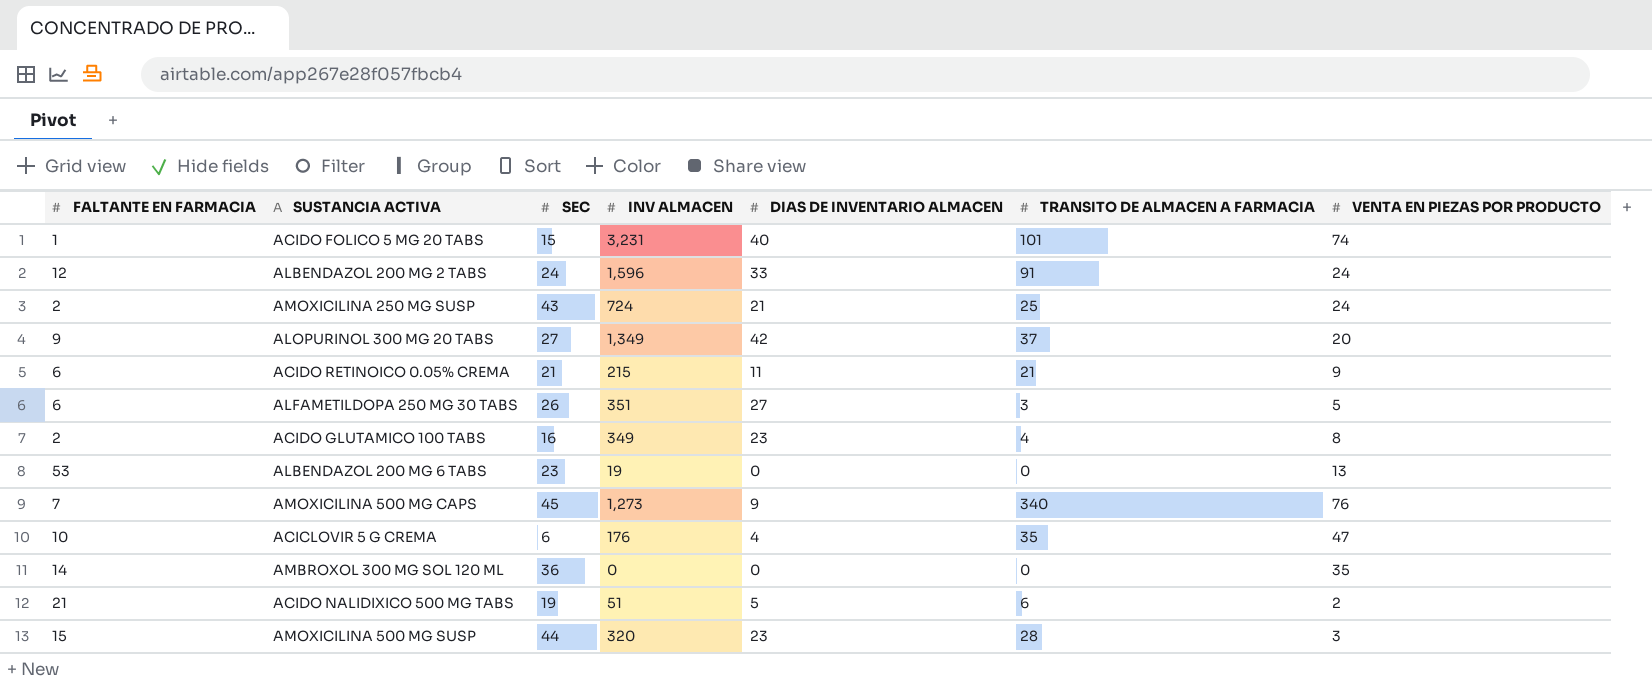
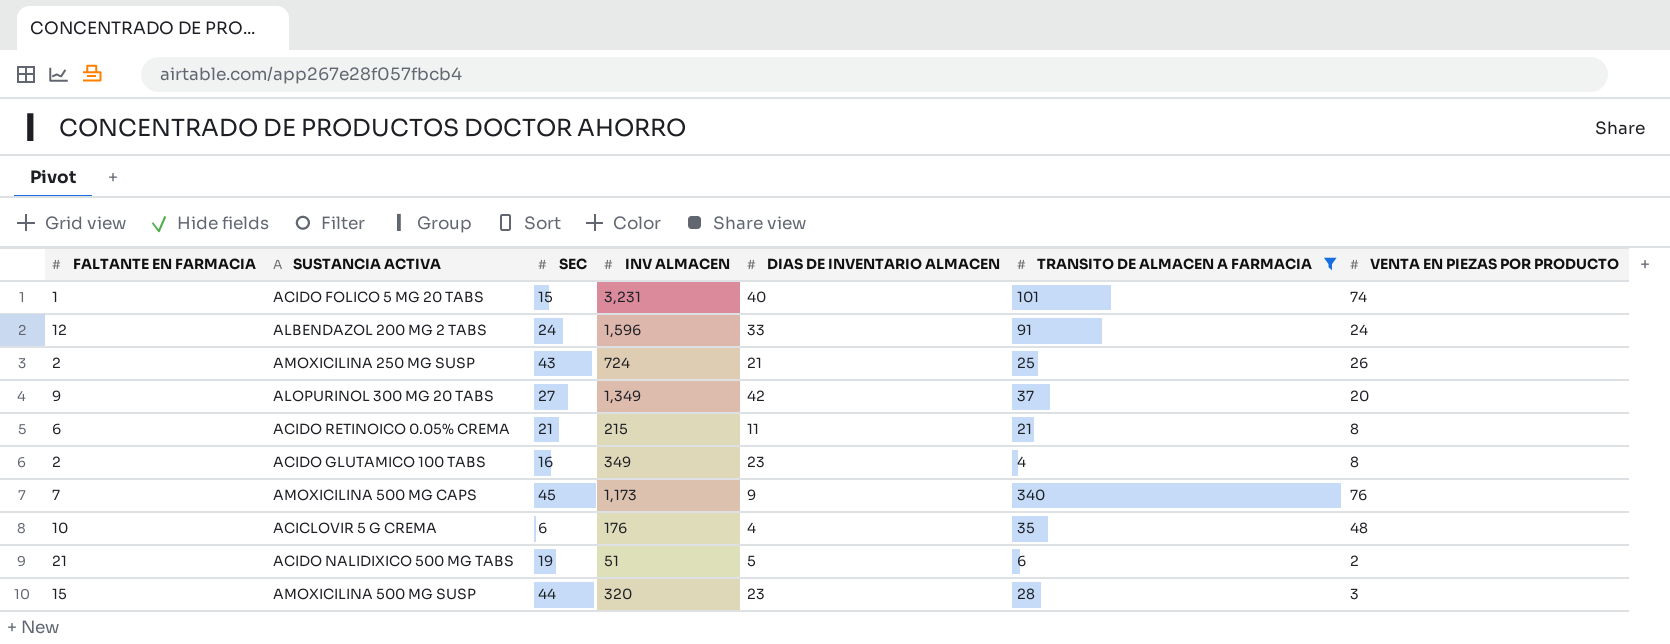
filter: none -> TRANSITO DE ALMACEN A FARMACIA >= 4
AMOXICILINA 250 MG SUSP | VENTA EN PIEZAS POR PRODUCTO: 24 -> 26
ACIDO RETINOICO 0.05% CREMA | VENTA EN PIEZAS POR PRODUCTO: 9 -> 8
AMOXICILINA 500 MG CAPS | INV ALMACEN: 1,273 -> 1,173
ACICLOVIR 5 G CREMA | VENTA EN PIEZAS POR PRODUCTO: 47 -> 48

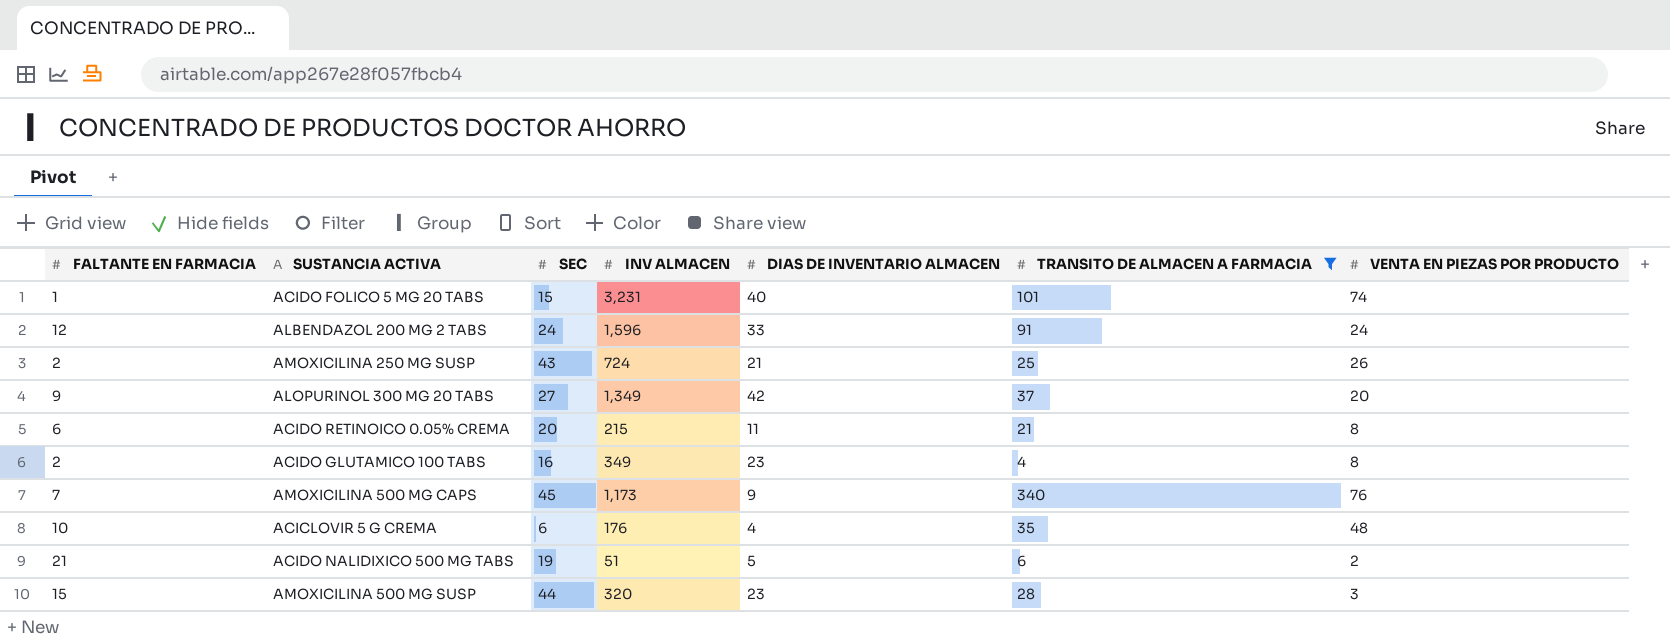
ACIDO RETINOICO 0.05% CREMA | SEC: 21 -> 20

